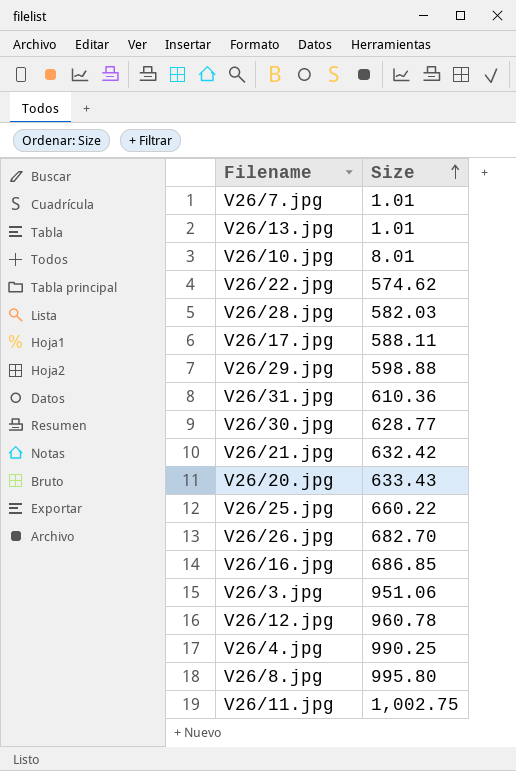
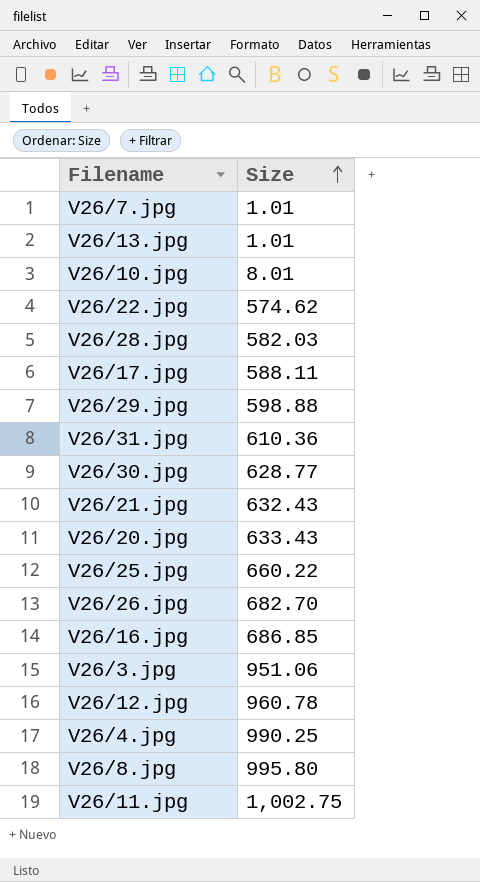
V26/21.jpg | Size: 632.42 -> 632.43

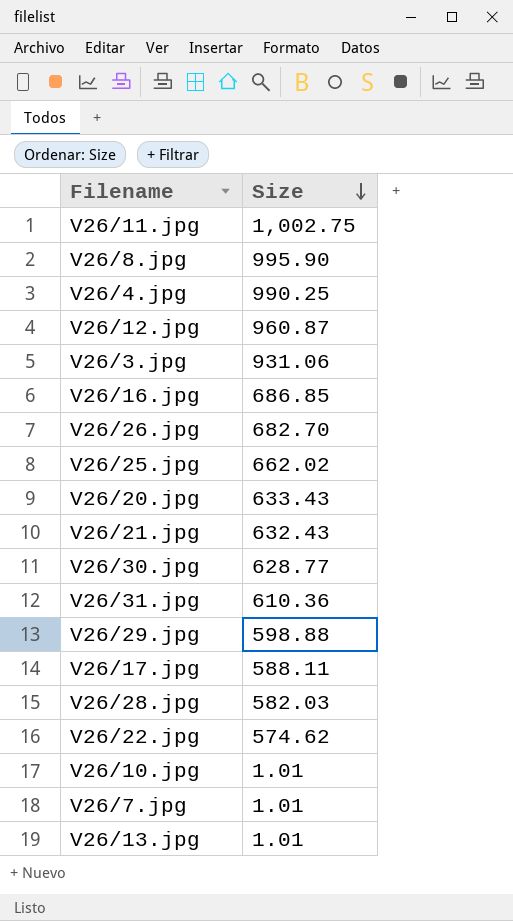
row order: Size ascending -> Size descending
V26/8.jpg | Size: 995.80 -> 995.90
V26/12.jpg | Size: 960.78 -> 960.87
V26/3.jpg | Size: 951.06 -> 931.06
V26/25.jpg | Size: 660.22 -> 662.02
V26/10.jpg | Size: 8.01 -> 1.01

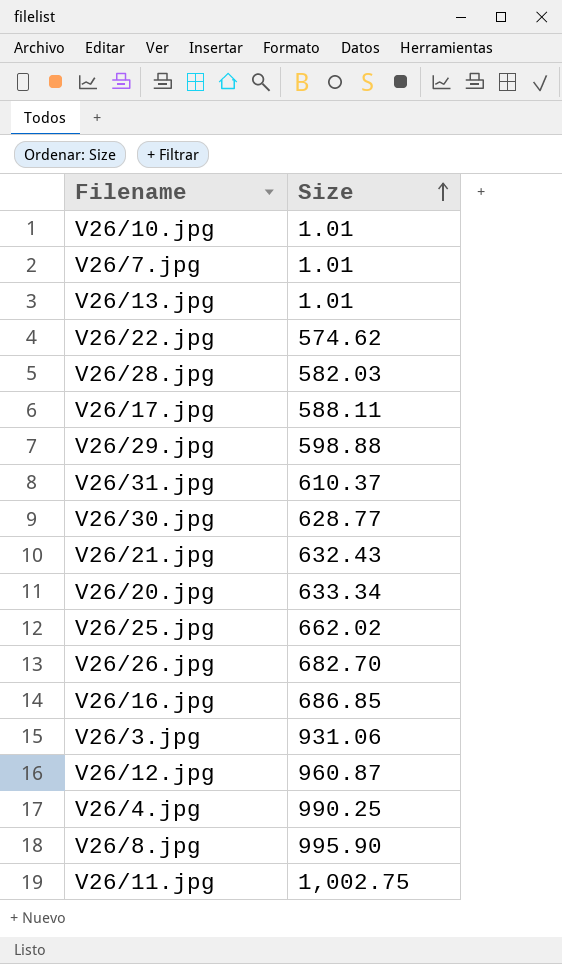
row order: Size descending -> Size ascending
V26/31.jpg | Size: 610.36 -> 610.37
V26/20.jpg | Size: 633.43 -> 633.34

